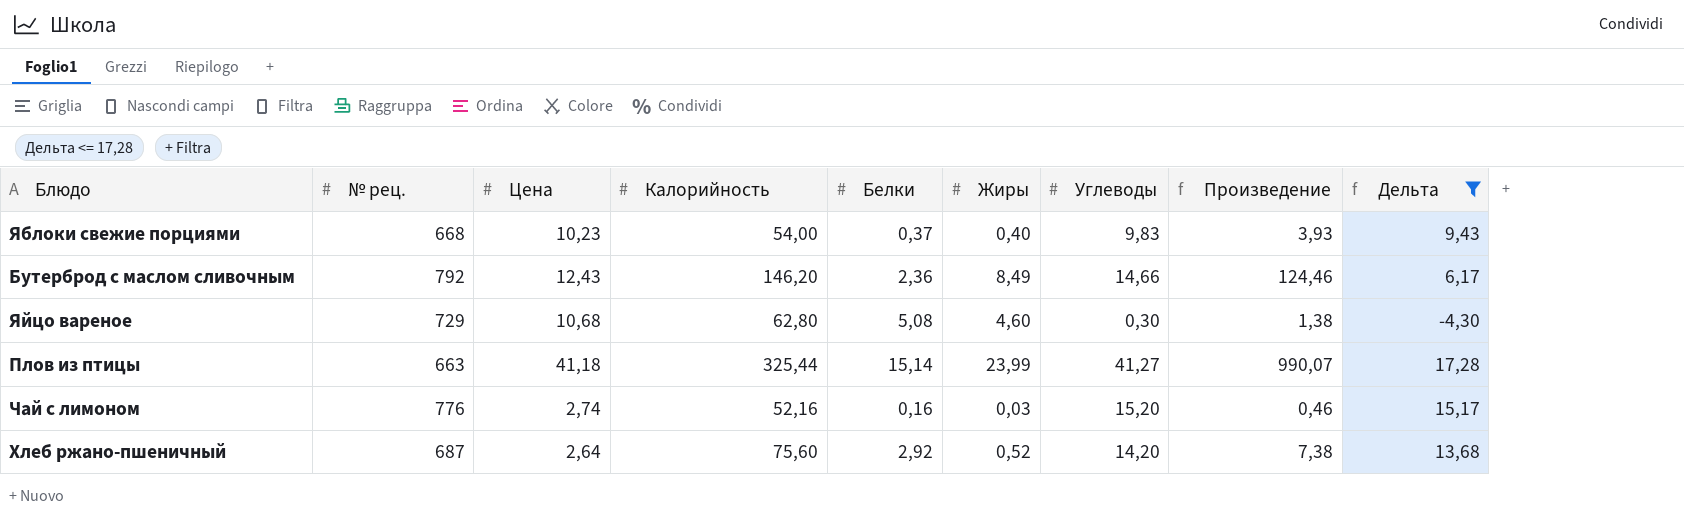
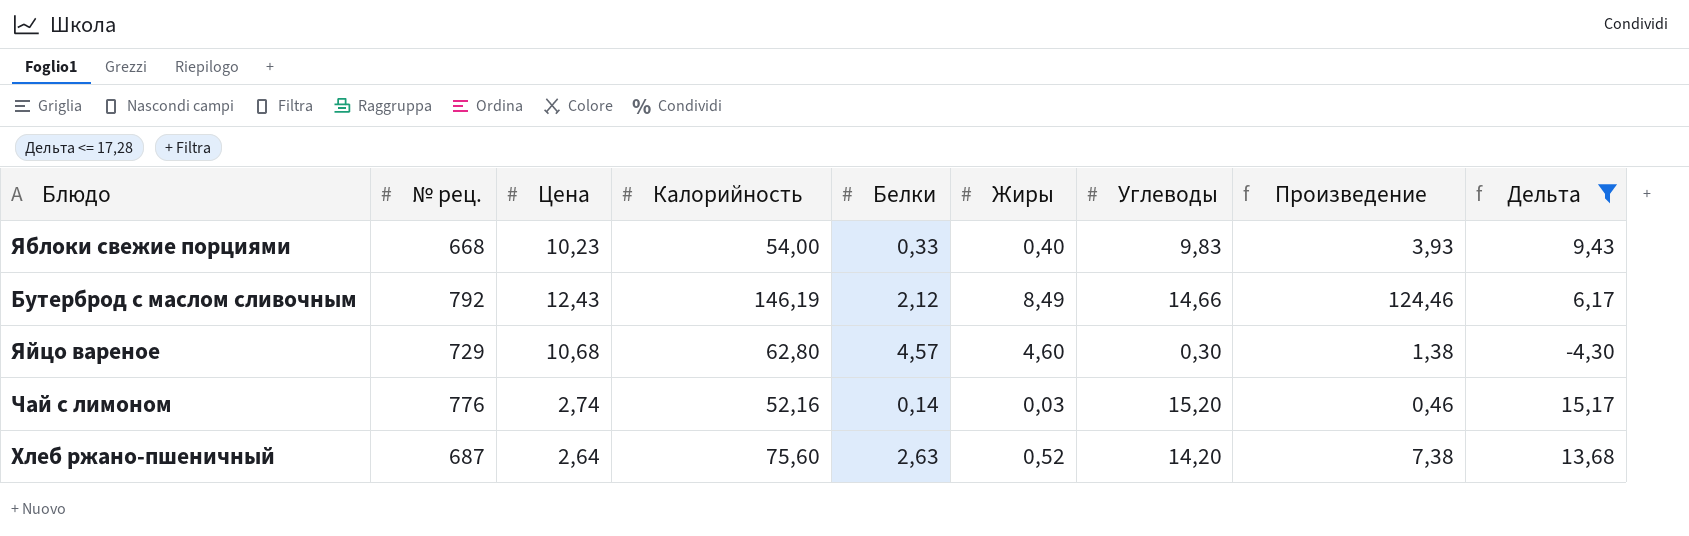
row Плов из птицы: 663 | 41,18 | 325,44 | 15,14 | 23,99 | 41,27 | 990,07 | 17,28 -> none
Яблоки свежие порциями | Белки: 0,37 -> 0,33
Бутерброд с маслом сливочным | Калорийность: 146,20 -> 146,19
Бутерброд с маслом сливочным | Белки: 2,36 -> 2,12
Яйцо вареное | Белки: 5,08 -> 4,57
Чай с лимоном | Белки: 0,16 -> 0,14
Хлеб ржано-пшеничный | Белки: 2,92 -> 2,63

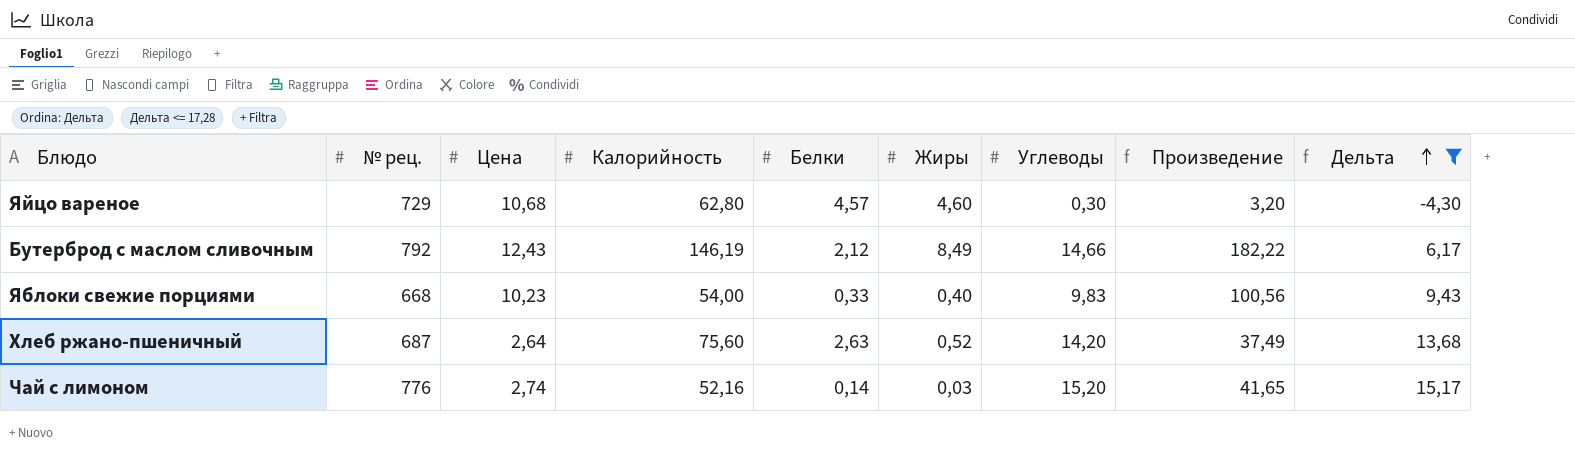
row order: none -> Дельта ascending
column Произведение | formula: [Жиры] * [Углеводы] -> [Цена] * [Углеводы]

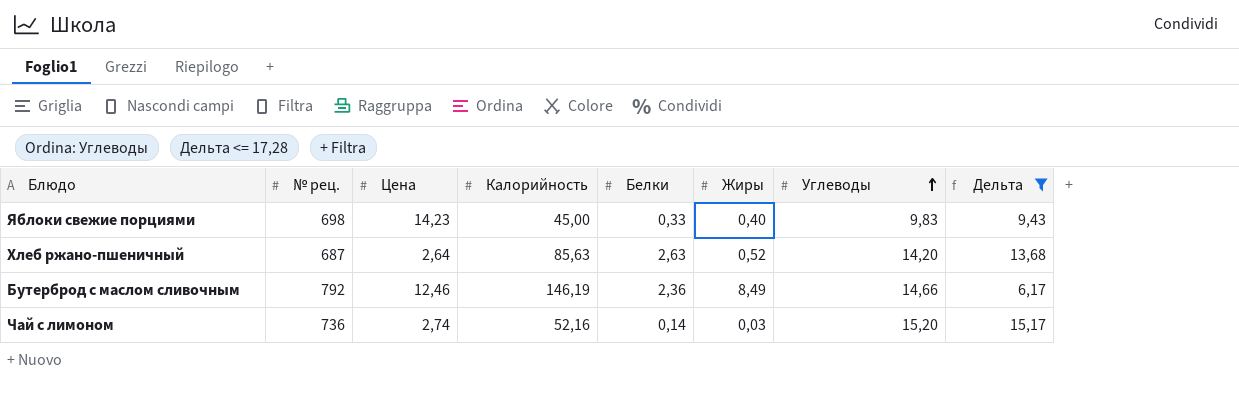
row order: Дельта ascending -> Углеводы ascending
column Произведение | formula: [Цена] * [Углеводы] -> none
row Яйцо вареное: 729 | 10,68 | 62,80 | 4,57 | 4,60 | 0,30 | 3,20 | -4,30 -> none
Яблоки свежие порциями | № рец.: 668 -> 698
Яблоки свежие порциями | Цена: 10,23 -> 14,23
Яблоки свежие порциями | Калорийность: 54,00 -> 45,00
Хлеб ржано-пшеничный | Калорийность: 75,60 -> 85,63
Бутерброд с маслом сливочным | Цена: 12,43 -> 12,46
Бутерброд с маслом сливочным | Белки: 2,12 -> 2,36
Чай с лимоном | № рец.: 776 -> 736

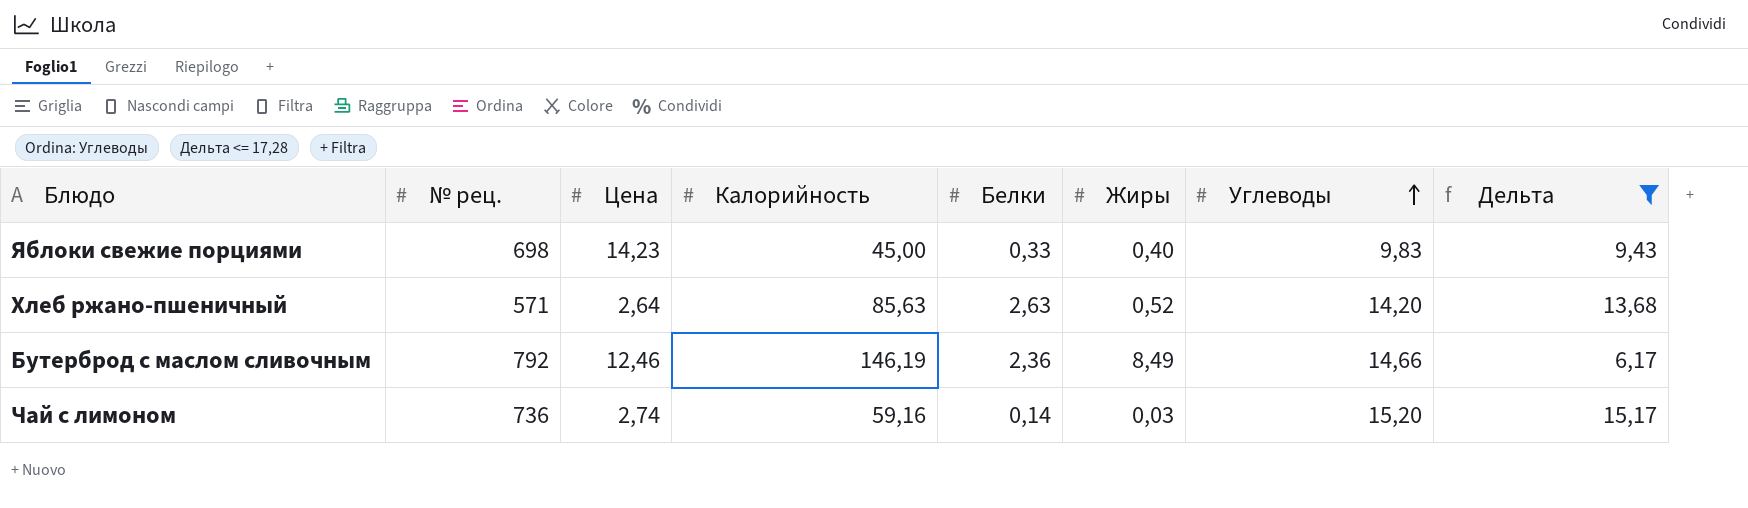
Хлеб ржано-пшеничный | № рец.: 687 -> 571
Чай с лимоном | Калорийность: 52,16 -> 59,16

